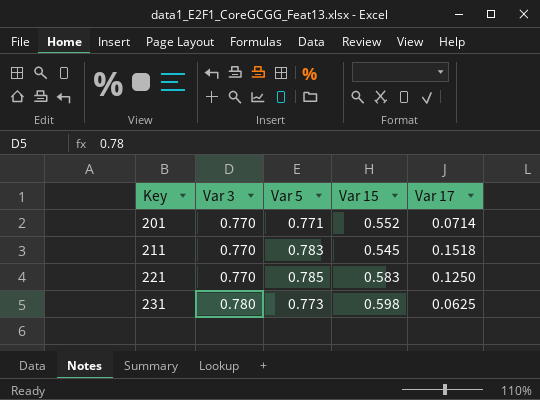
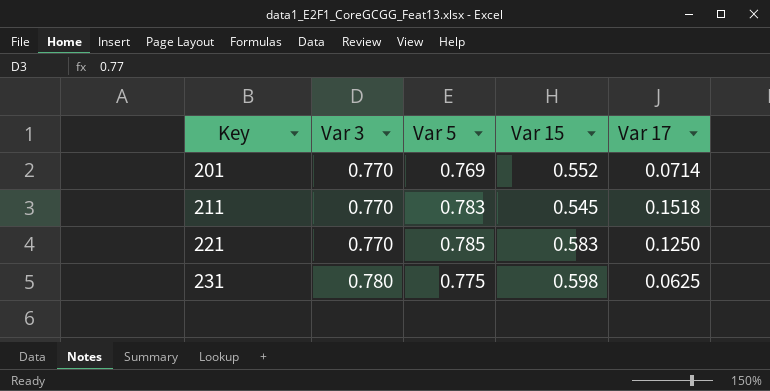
201 | Var 5: 0.771 -> 0.769
231 | Var 5: 0.773 -> 0.775

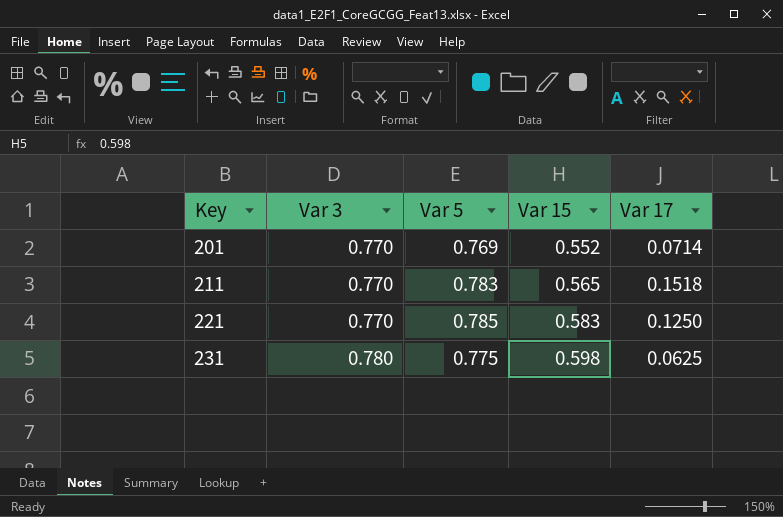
211 | Var 15: 0.545 -> 0.565

